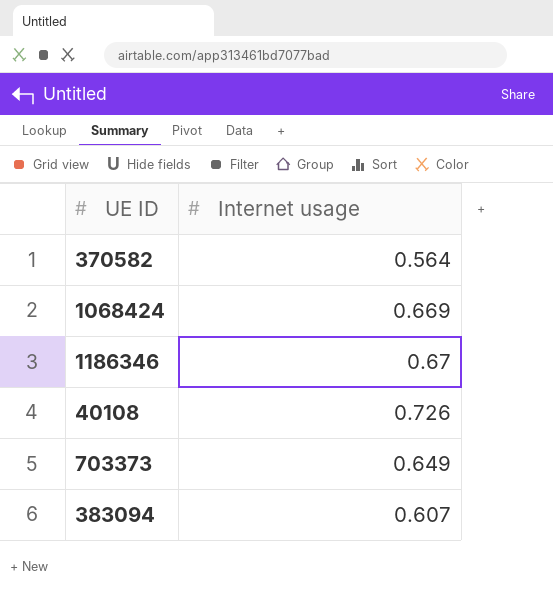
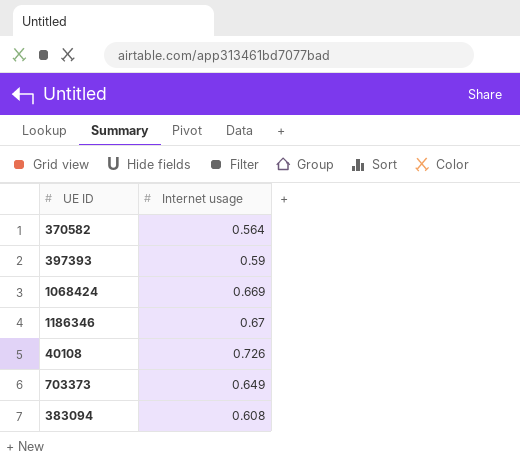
row 397393: none -> 0.59
383094 | Internet usage: 0.607 -> 0.608

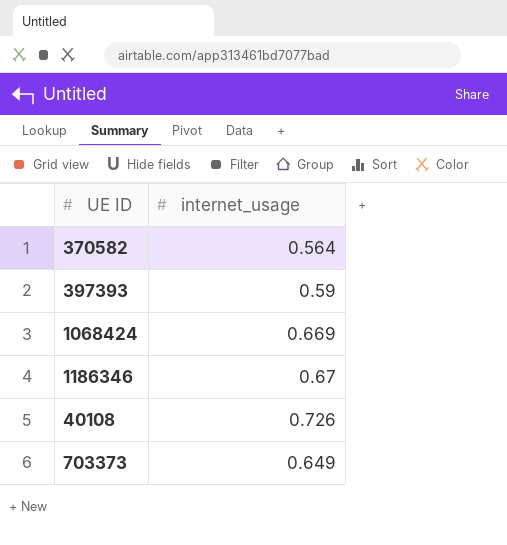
column name: Internet usage -> internet_usage
row 383094: 0.608 -> none

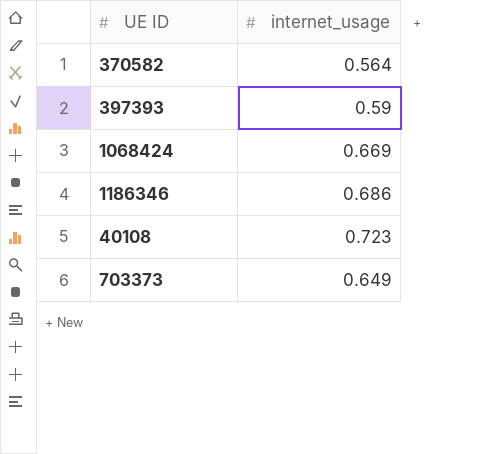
1186346 | internet_usage: 0.67 -> 0.686
40108 | internet_usage: 0.726 -> 0.723

